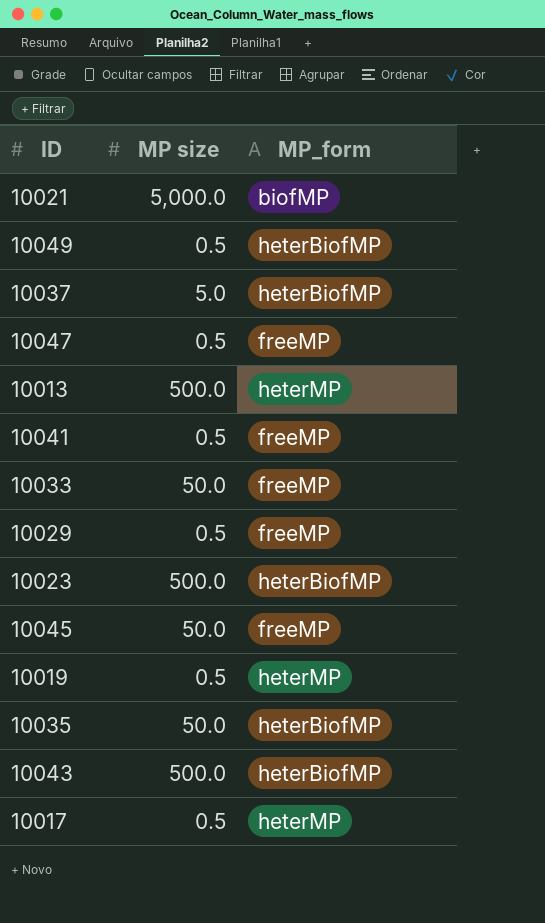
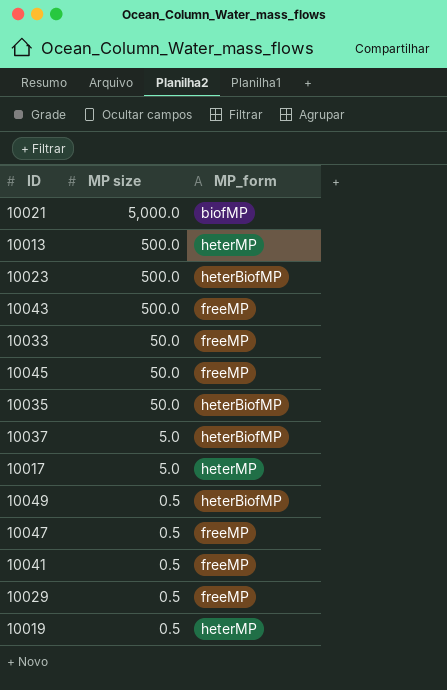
row order: none -> MP size descending
10043 | MP_form: heterBiofMP -> freeMP
10017 | MP size: 0.5 -> 5.0

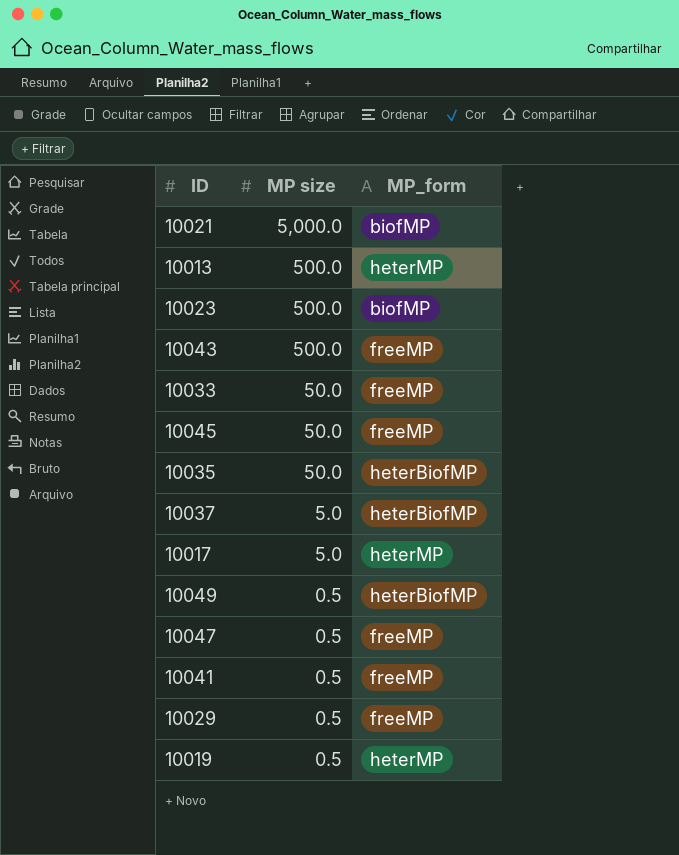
10023 | MP_form: heterBiofMP -> biofMP

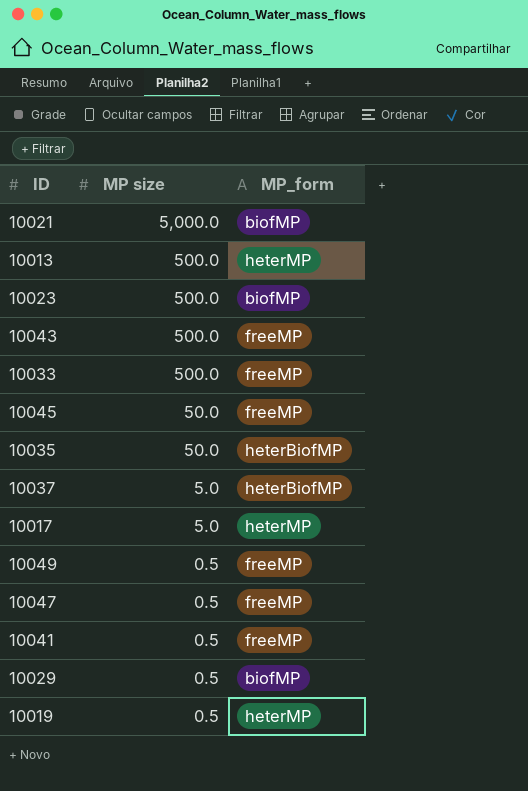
10033 | MP size: 50.0 -> 500.0
10049 | MP_form: heterBiofMP -> freeMP
10029 | MP_form: freeMP -> biofMP

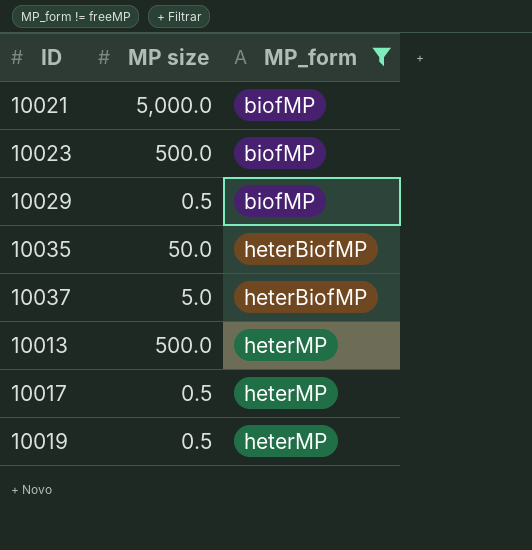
filter: none -> MP_form != freeMP
row order: MP size descending -> MP_form ascending
10017 | MP size: 5.0 -> 0.5

